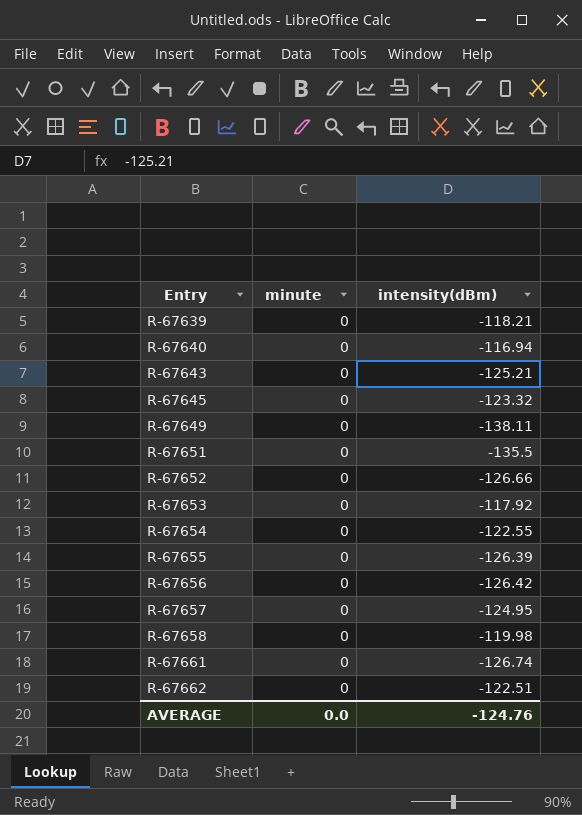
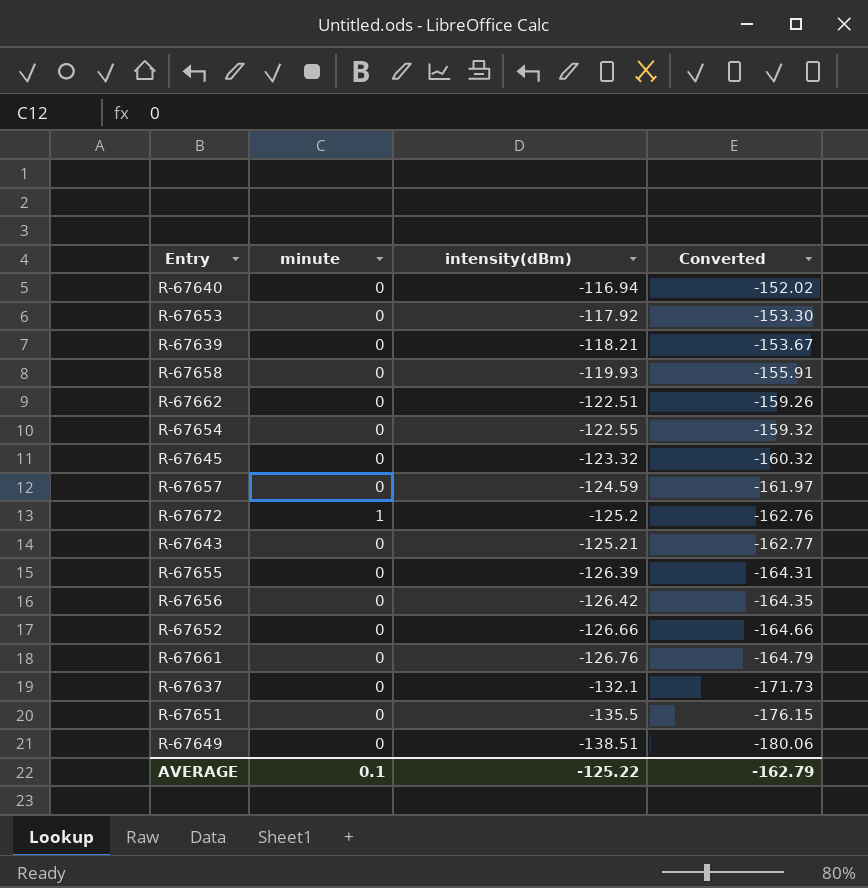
row order: Entry ascending -> intensity(dBm) descending
column Converted | formula: none -> [intensity(dBm)] * 1.3
R-67658 | intensity(dBm): -119.98 -> -119.93
R-67657 | intensity(dBm): -124.95 -> -124.59
row R-67672: none -> 1 | -125.2 | -162.76
R-67661 | intensity(dBm): -126.74 -> -126.76
row R-67637: none -> 0 | -132.1 | -171.73
R-67649 | intensity(dBm): -138.11 -> -138.51
AVERAGE | minute: 0.0 -> 0.1
AVERAGE | intensity(dBm): -124.76 -> -125.22

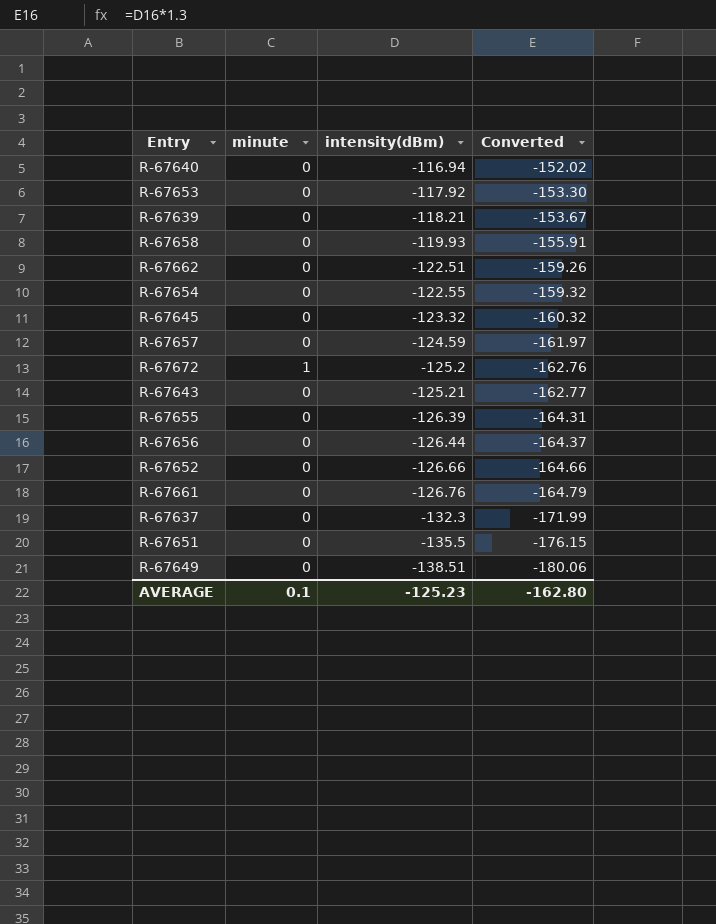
R-67656 | intensity(dBm): -126.42 -> -126.44
R-67656 | Converted: -164.35 -> -164.37
R-67637 | intensity(dBm): -132.1 -> -132.3
R-67637 | Converted: -171.73 -> -171.99
AVERAGE | intensity(dBm): -125.22 -> -125.23
AVERAGE | Converted: -162.79 -> -162.80

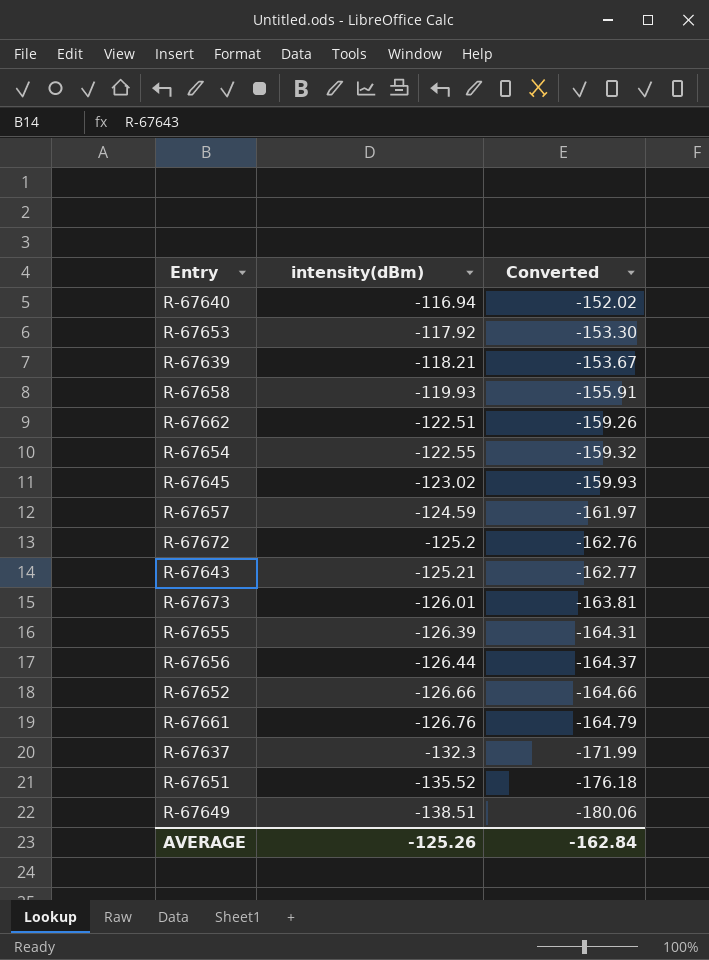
column minute | position: 2 -> none
R-67645 | intensity(dBm): -123.32 -> -123.02
R-67645 | Converted: -160.32 -> -159.93
row R-67673: none -> -126.01 | -163.81
R-67651 | intensity(dBm): -135.5 -> -135.52
R-67651 | Converted: -176.15 -> -176.18
AVERAGE | intensity(dBm): -125.23 -> -125.26
AVERAGE | Converted: -162.80 -> -162.84

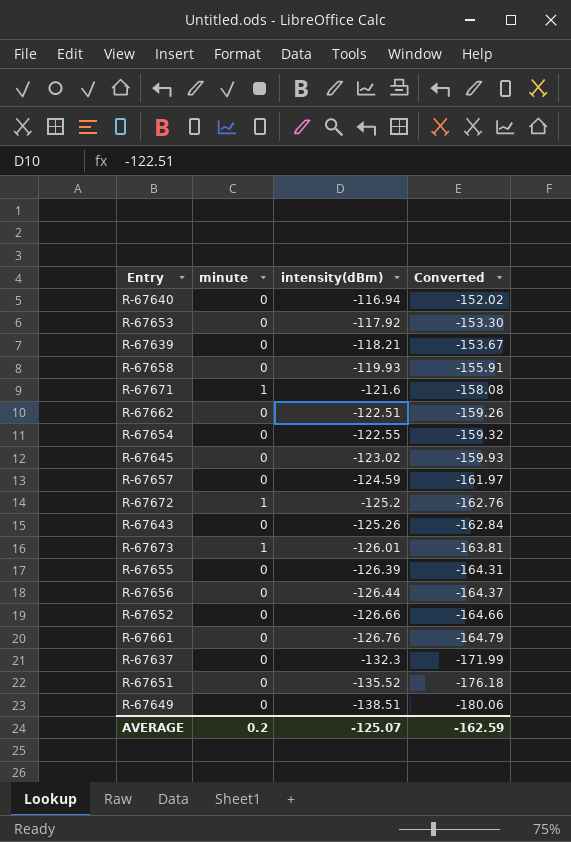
column minute | position: none -> 2
row R-67671: none -> 1 | -121.6 | -158.08
R-67643 | intensity(dBm): -125.21 -> -125.26
R-67643 | Converted: -162.77 -> -162.84
AVERAGE | intensity(dBm): -125.26 -> -125.07
AVERAGE | Converted: -162.84 -> -162.59

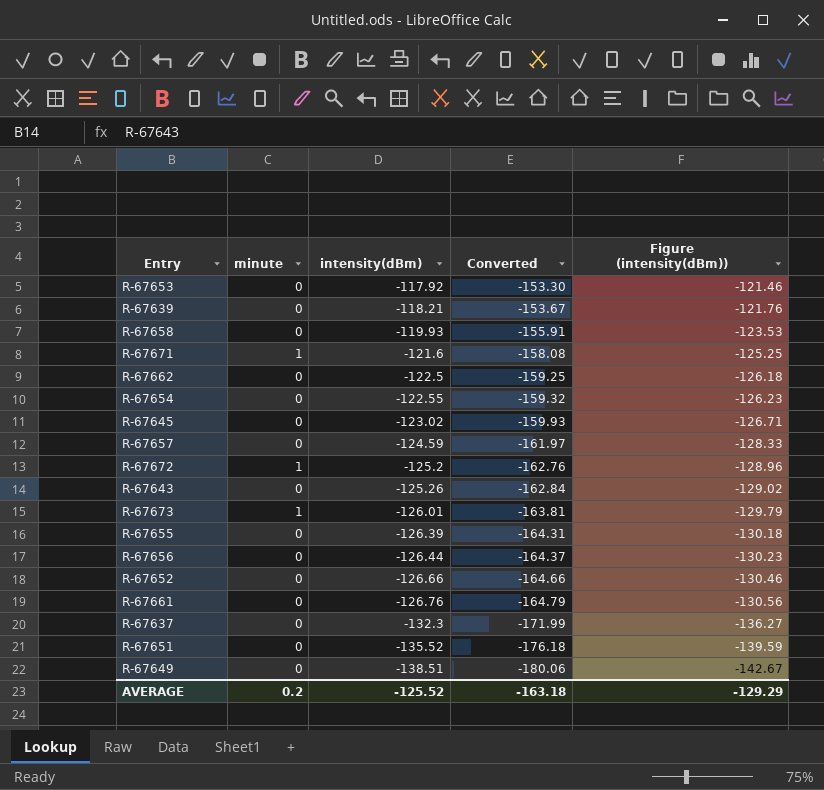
column Figure (intensity(dBm)) | formula: none -> [intensity(dBm)] * 1.03
row R-67640: 0 | -116.94 | -152.02 -> none
R-67662 | intensity(dBm): -122.51 -> -122.5
R-67662 | Converted: -159.26 -> -159.25
AVERAGE | intensity(dBm): -125.07 -> -125.52
AVERAGE | Converted: -162.59 -> -163.18

